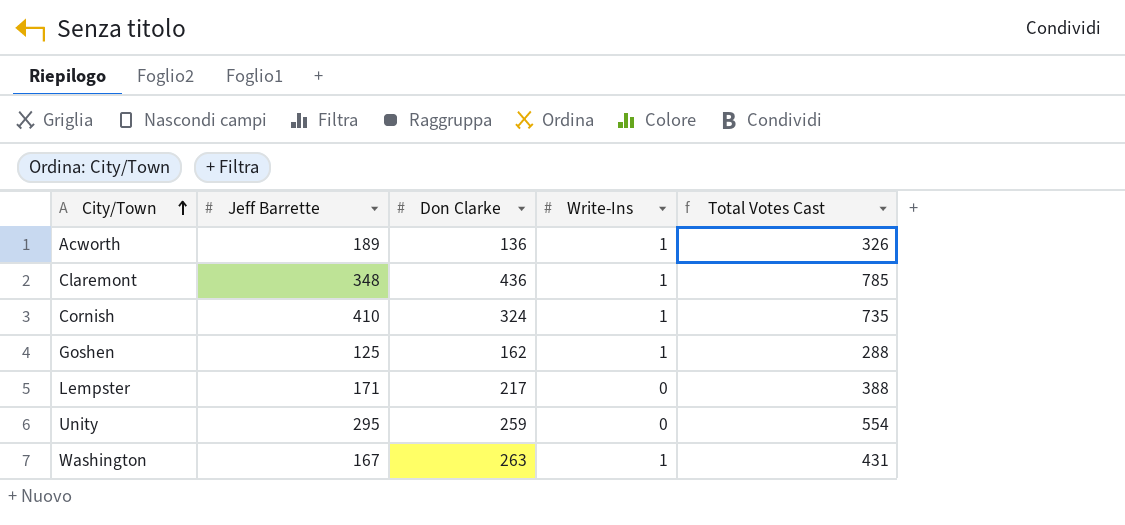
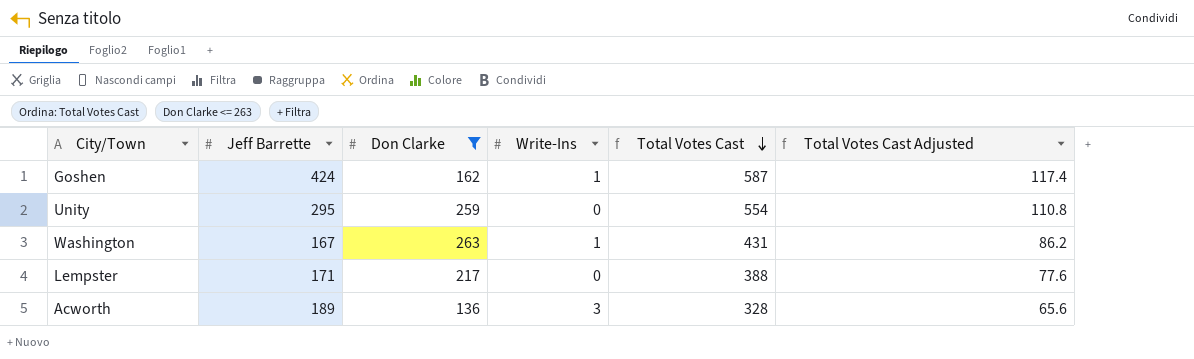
filter: none -> Don Clarke <= 263
row order: City/Town ascending -> Total Votes Cast descending
column Total Votes Cast Adjusted | formula: none -> [Total Votes Cast] * 0.2
Goshen | Jeff Barrette: 125 -> 424
Goshen | Total Votes Cast: 288 -> 587
Acworth | Write-Ins: 1 -> 3
Acworth | Total Votes Cast: 326 -> 328

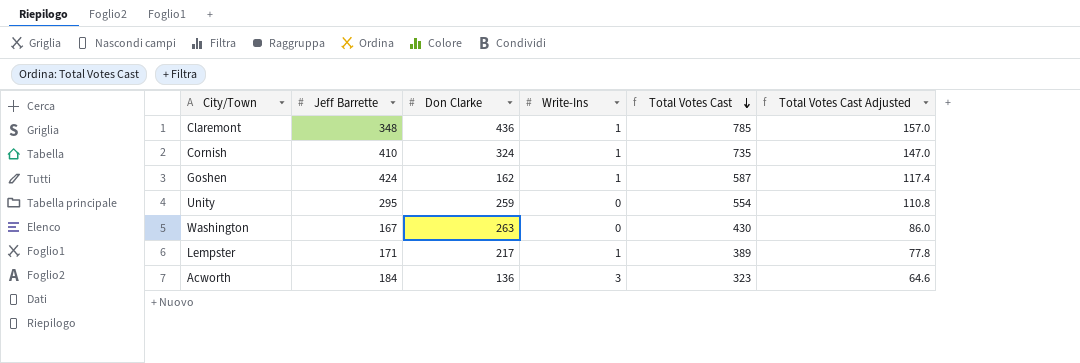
filter: Don Clarke <= 263 -> none
Washington | Write-Ins: 1 -> 0
Washington | Total Votes Cast: 431 -> 430
Washington | Total Votes Cast Adjusted: 86.2 -> 86.0
Lempster | Write-Ins: 0 -> 1
Lempster | Total Votes Cast: 388 -> 389
Lempster | Total Votes Cast Adjusted: 77.6 -> 77.8
Acworth | Jeff Barrette: 189 -> 184
Acworth | Total Votes Cast: 328 -> 323
Acworth | Total Votes Cast Adjusted: 65.6 -> 64.6

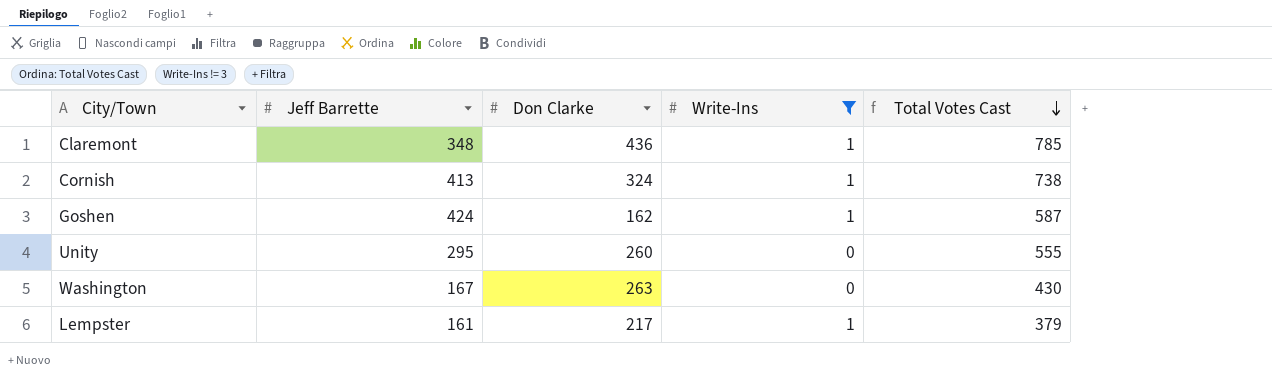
filter: none -> Write-Ins != 3
column Total Votes Cast Adjusted | formula: [Total Votes Cast] * 0.2 -> none
Cornish | Jeff Barrette: 410 -> 413
Cornish | Total Votes Cast: 735 -> 738
Unity | Don Clarke: 259 -> 260
Unity | Total Votes Cast: 554 -> 555
Lempster | Jeff Barrette: 171 -> 161
Lempster | Total Votes Cast: 389 -> 379

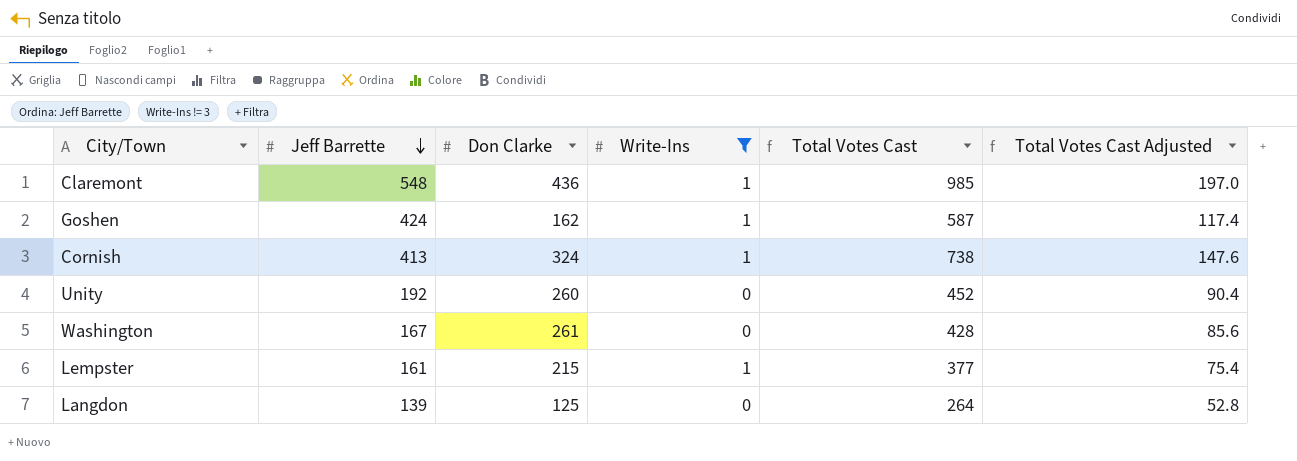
row order: Total Votes Cast descending -> Jeff Barrette descending
column Total Votes Cast Adjusted | formula: none -> [Total Votes Cast] * 0.2
Claremont | Jeff Barrette: 348 -> 548
Claremont | Total Votes Cast: 785 -> 985
Unity | Jeff Barrette: 295 -> 192
Unity | Total Votes Cast: 555 -> 452
Washington | Don Clarke: 263 -> 261
Washington | Total Votes Cast: 430 -> 428
Lempster | Don Clarke: 217 -> 215
Lempster | Total Votes Cast: 379 -> 377
row Langdon: none -> 139 | 125 | 0 | 264 | 52.8

